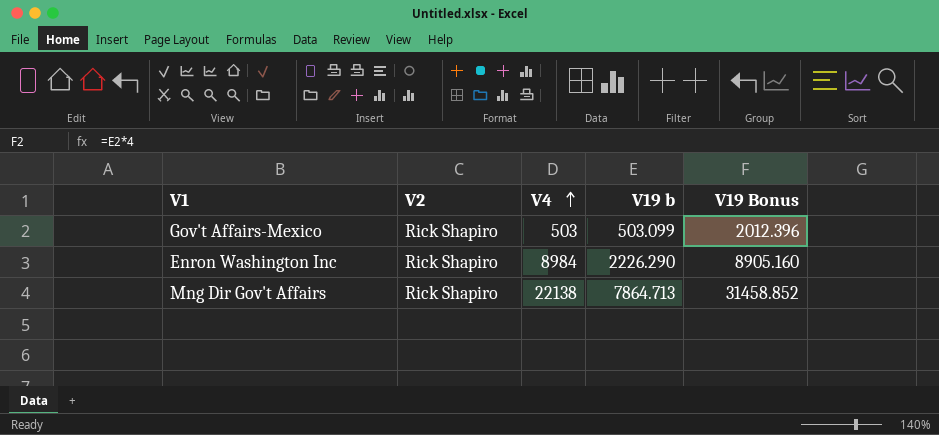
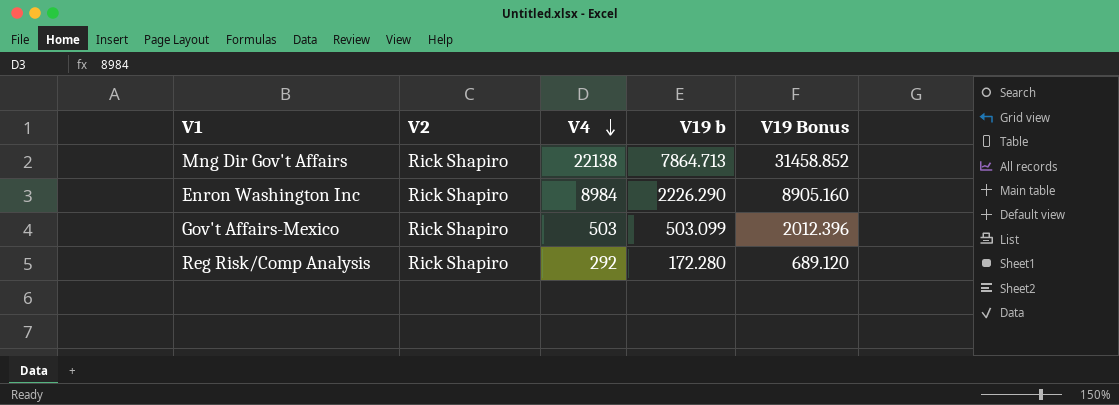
row order: V4 ascending -> V4 descending
row Reg Risk/Comp Analysis: none -> Rick Shapiro | 292 | 172.280 | 689.120

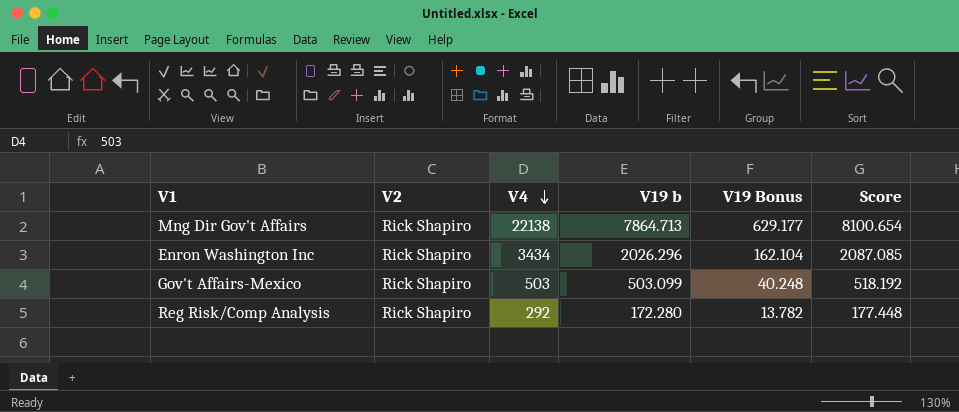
column V19 Bonus | formula: [V19 b] * 4 -> [V19 b] * 0.08
column Score | formula: none -> [V19 b] * 1.03
Enron Washington Inc | V4: 8984 -> 3434
Enron Washington Inc | V19 b: 2226.290 -> 2026.296

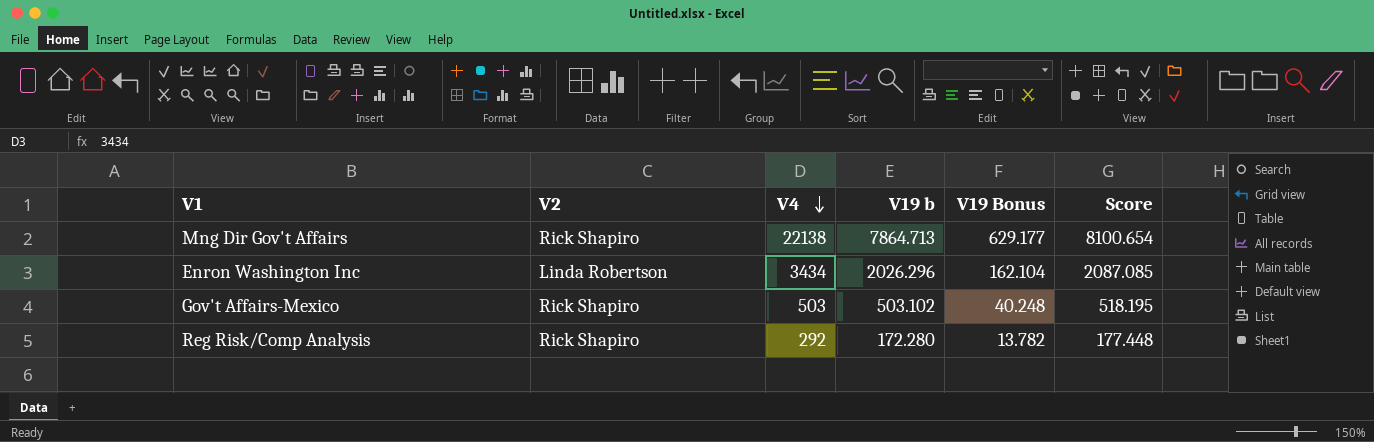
Enron Washington Inc | V2: Rick Shapiro -> Linda Robertson
Gov't Affairs-Mexico | V19 b: 503.099 -> 503.102
Gov't Affairs-Mexico | Score: 518.192 -> 518.195

